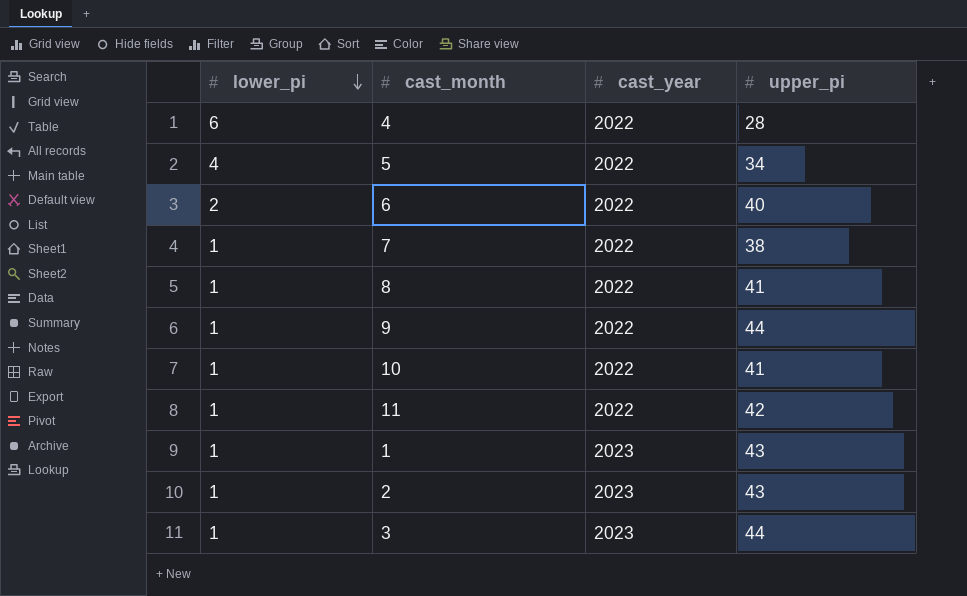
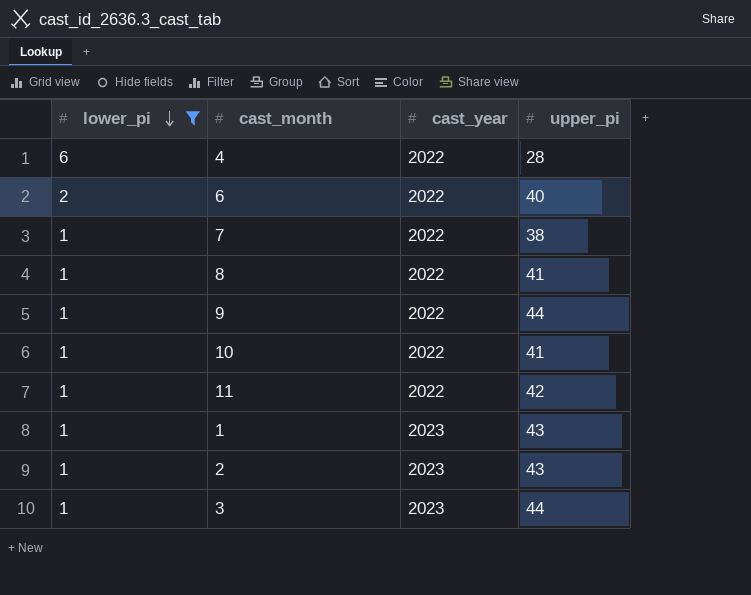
filter: none -> lower_pi != 4

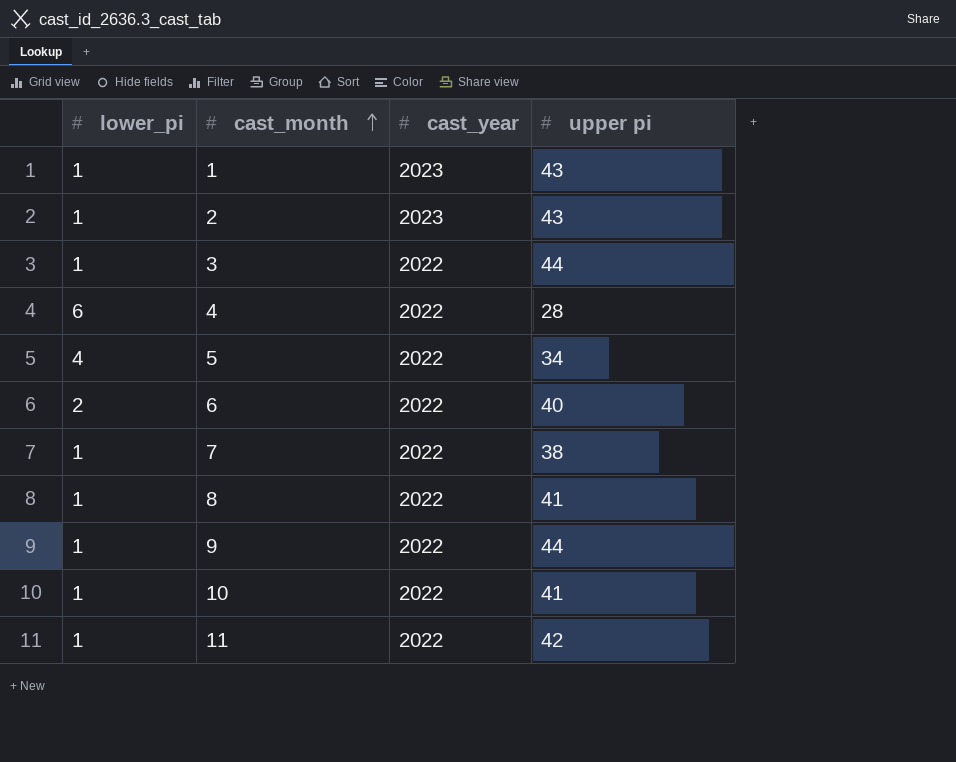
filter: lower_pi != 4 -> none
row order: lower_pi descending -> cast_month ascending
column name: upper_pi -> upper pi
3 | cast_year: 2023 -> 2022

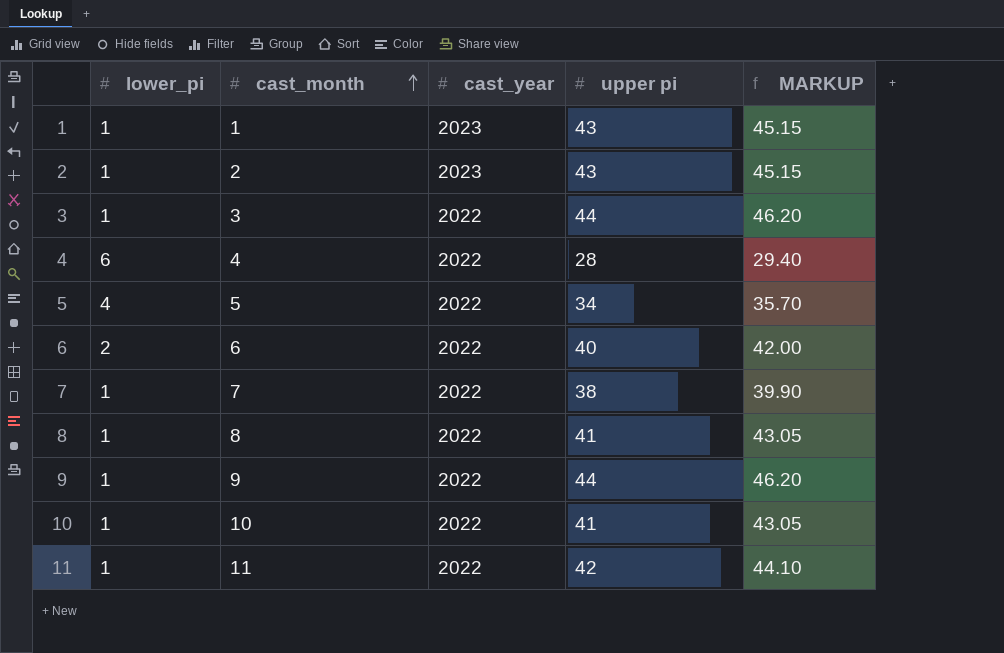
column MARKUP | formula: none -> [upper pi] * 1.05

